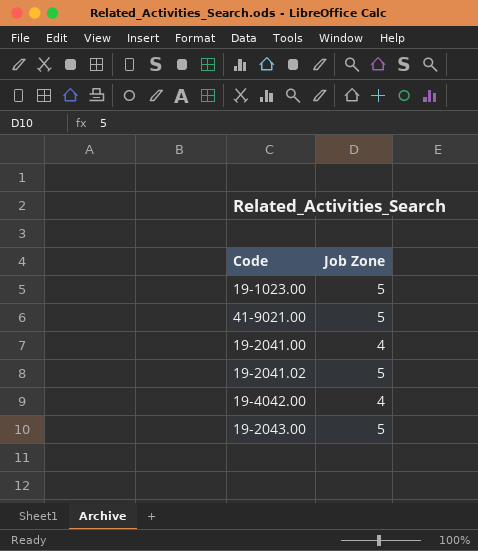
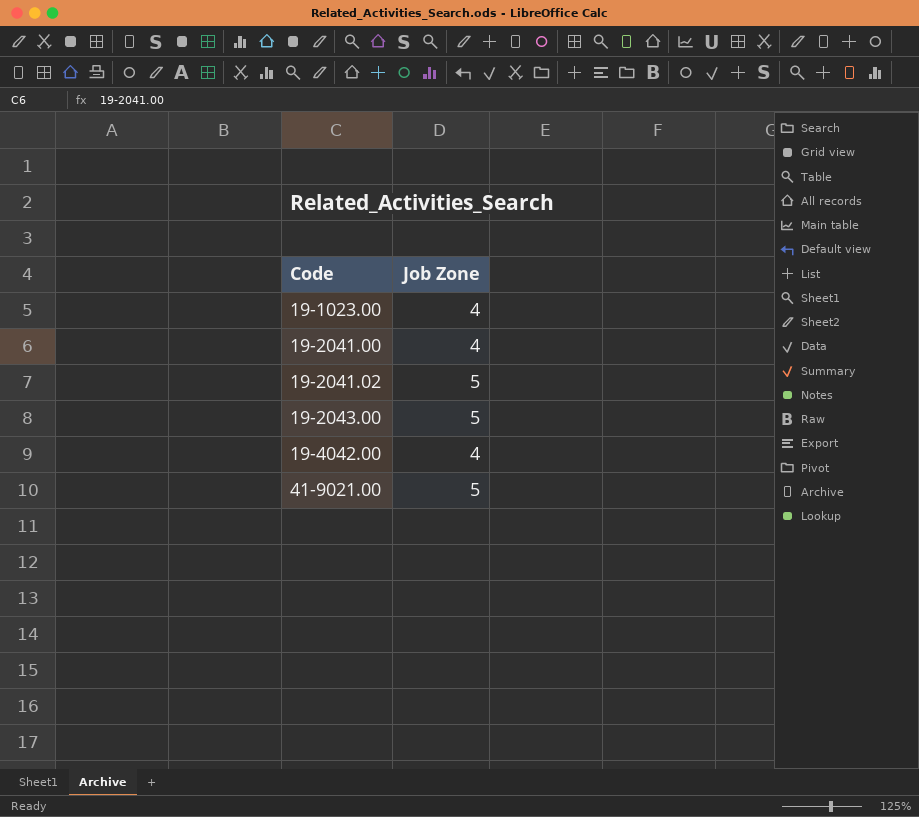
row order: none -> Code ascending
19-1023.00 | Job Zone: 5 -> 4

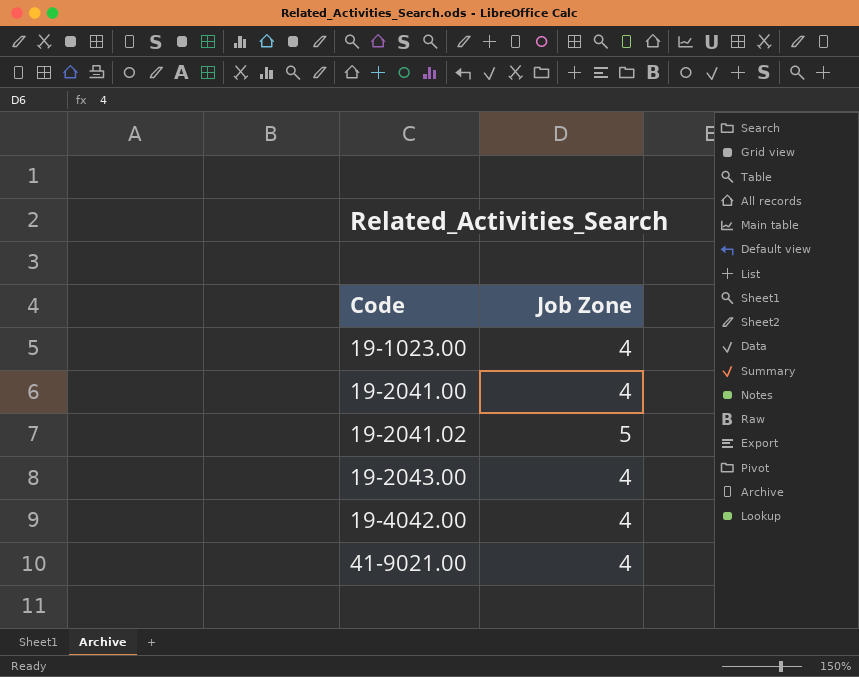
19-2043.00 | Job Zone: 5 -> 4
41-9021.00 | Job Zone: 5 -> 4

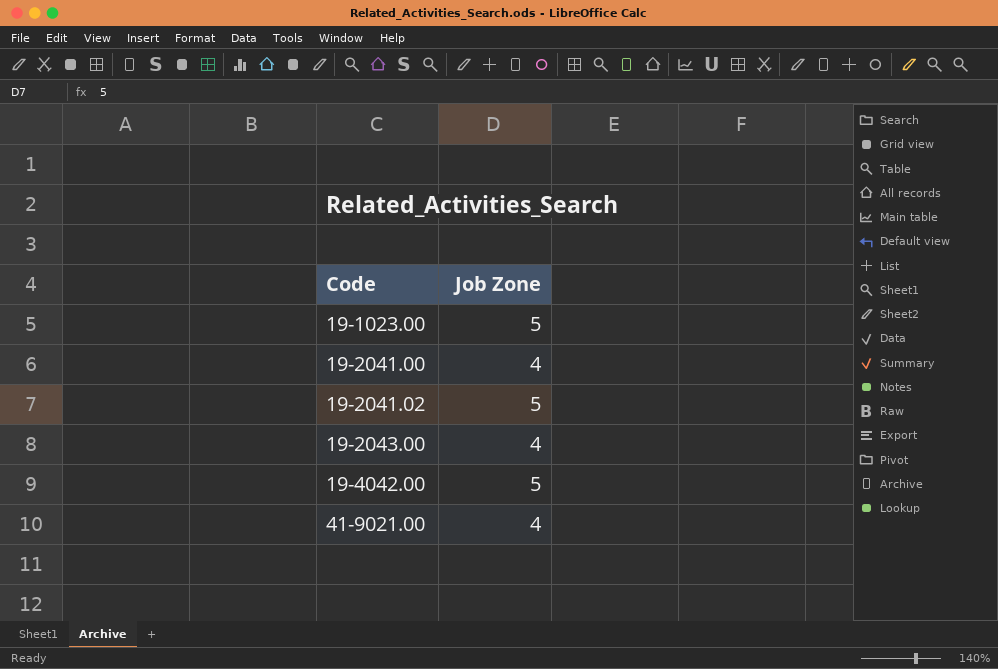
19-1023.00 | Job Zone: 4 -> 5
19-4042.00 | Job Zone: 4 -> 5

